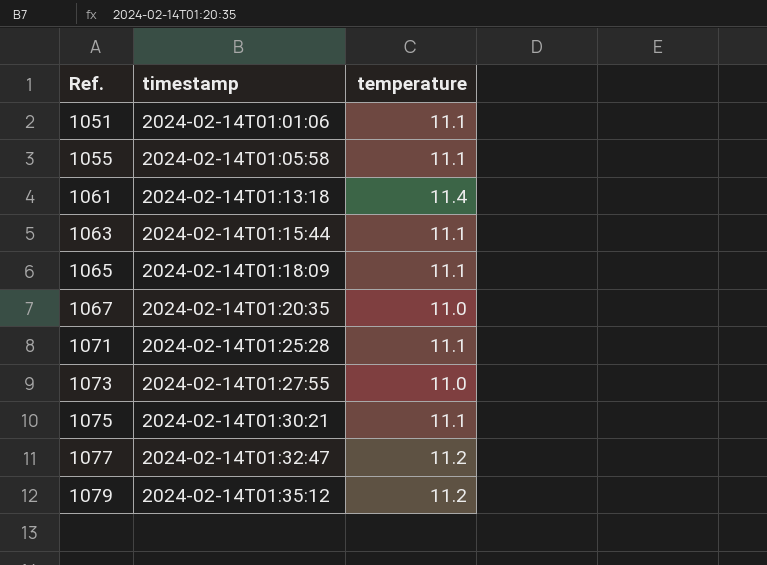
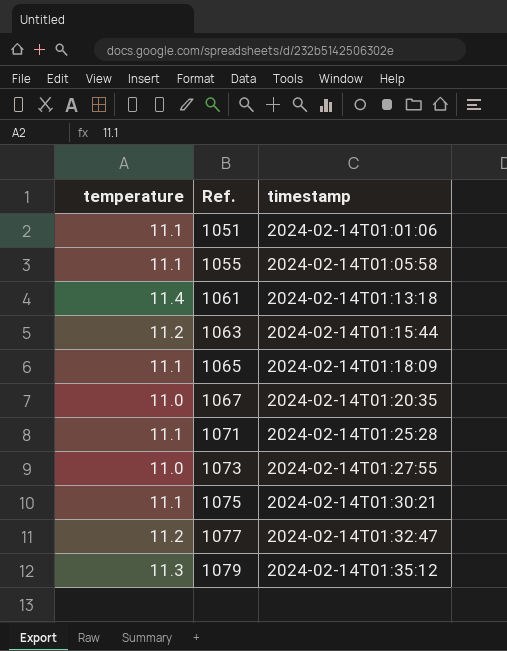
column temperature | position: 3 -> 1
1063 | temperature: 11.1 -> 11.2
1079 | temperature: 11.2 -> 11.3

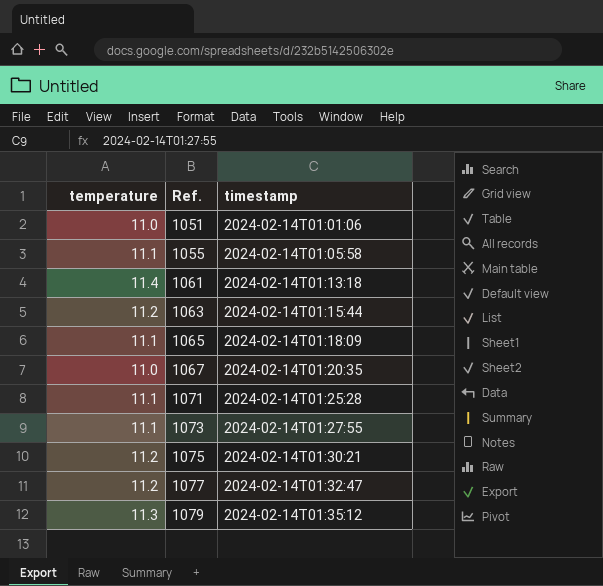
1051 | temperature: 11.1 -> 11.0
1073 | temperature: 11.0 -> 11.1
1075 | temperature: 11.1 -> 11.2

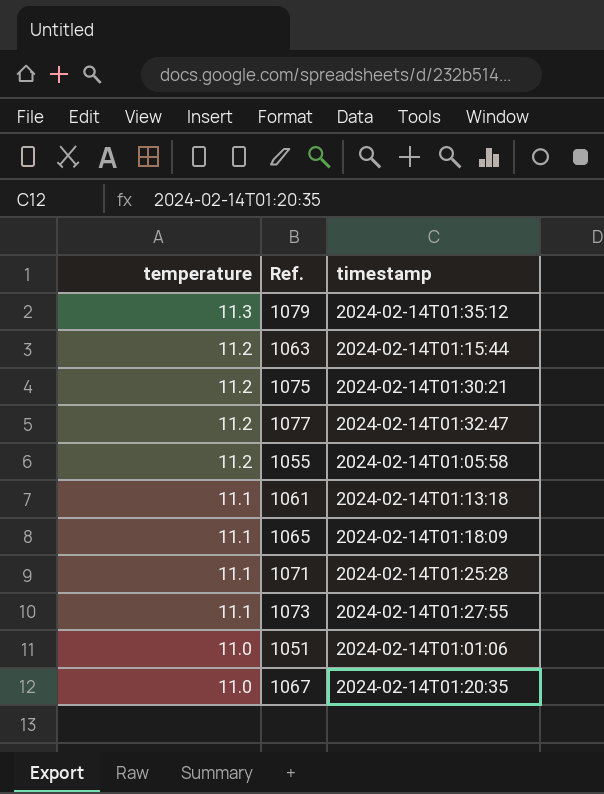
row order: Ref. ascending -> temperature descending
1055 | temperature: 11.1 -> 11.2
1061 | temperature: 11.4 -> 11.1

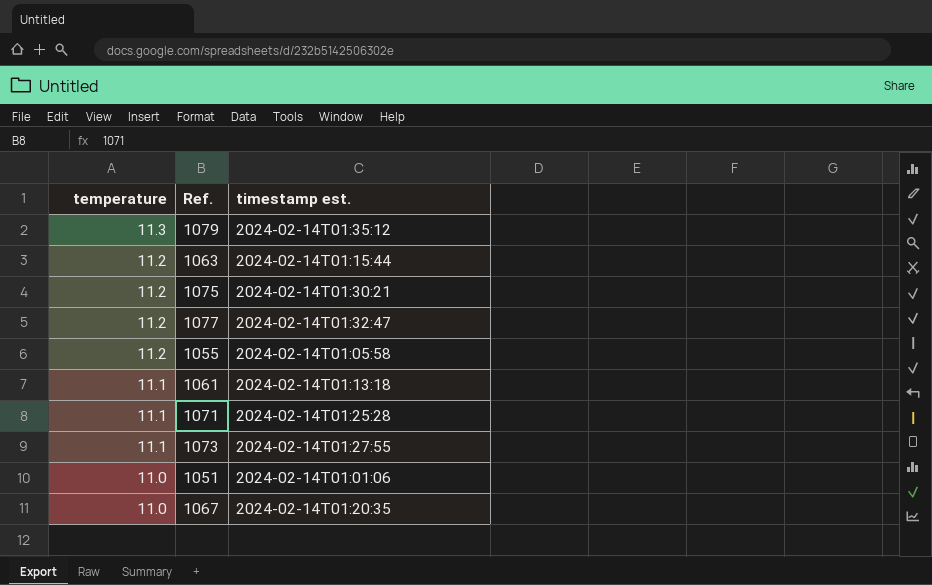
column name: timestamp -> timestamp est.
row 1065: 11.1 | 2024-02-14T01:18:09 -> none

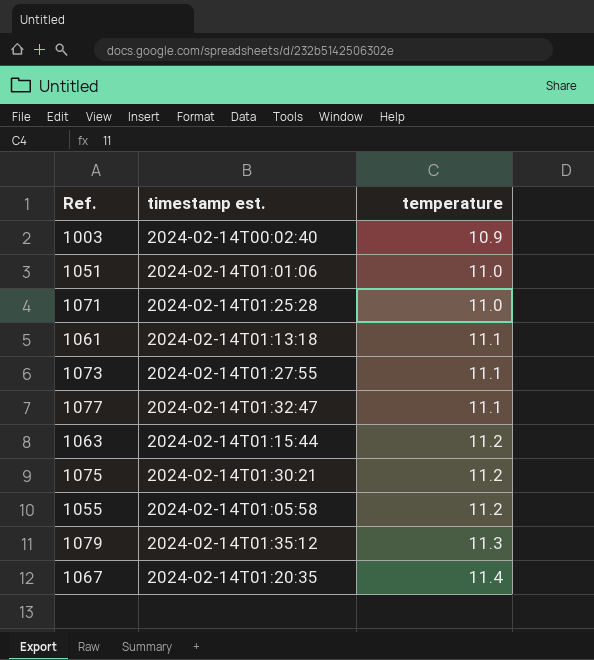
row order: temperature descending -> temperature ascending
column temperature | position: 1 -> 3
row 1003: none -> 2024-02-14T00:02:40 | 10.9
1071 | temperature: 11.1 -> 11.0
1077 | temperature: 11.2 -> 11.1
1067 | temperature: 11.0 -> 11.4

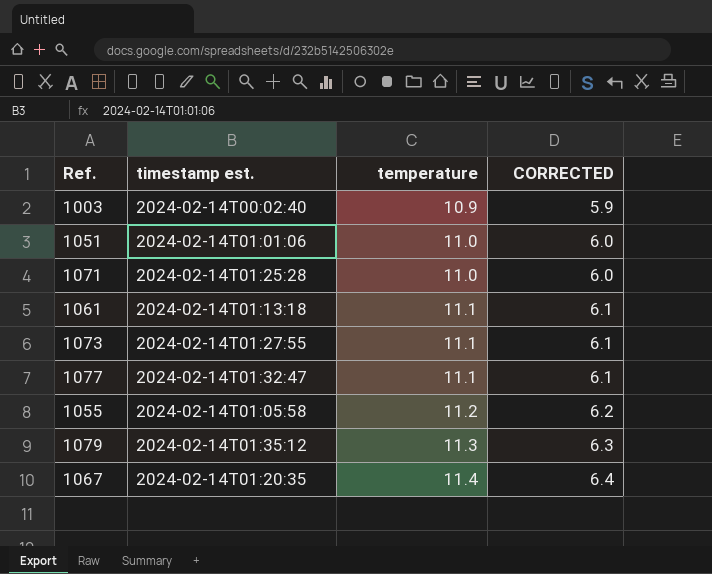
column CORRECTED | formula: none -> [temperature] - 5
row 1063: 2024-02-14T01:15:44 | 11.2 -> none
row 1075: 2024-02-14T01:30:21 | 11.2 -> none

